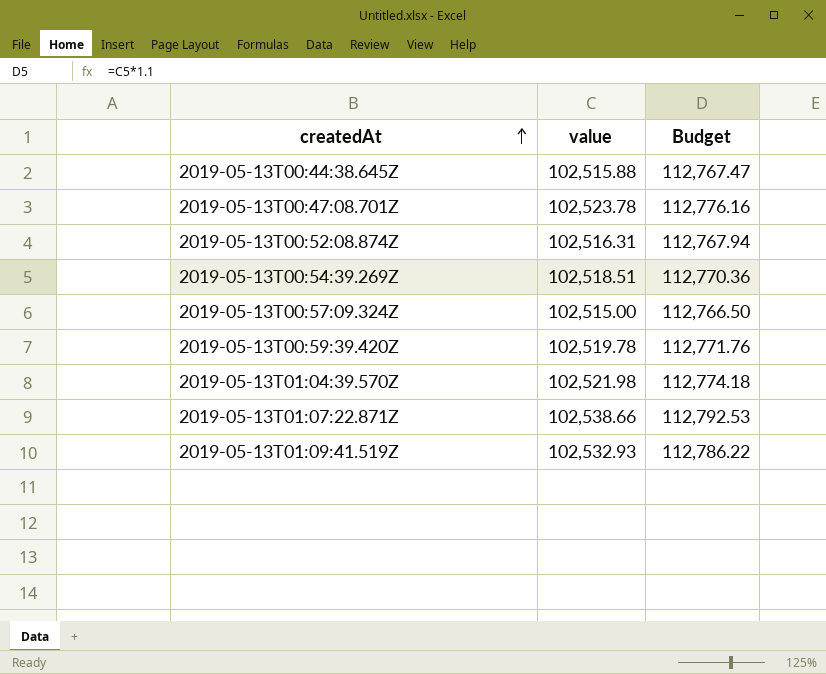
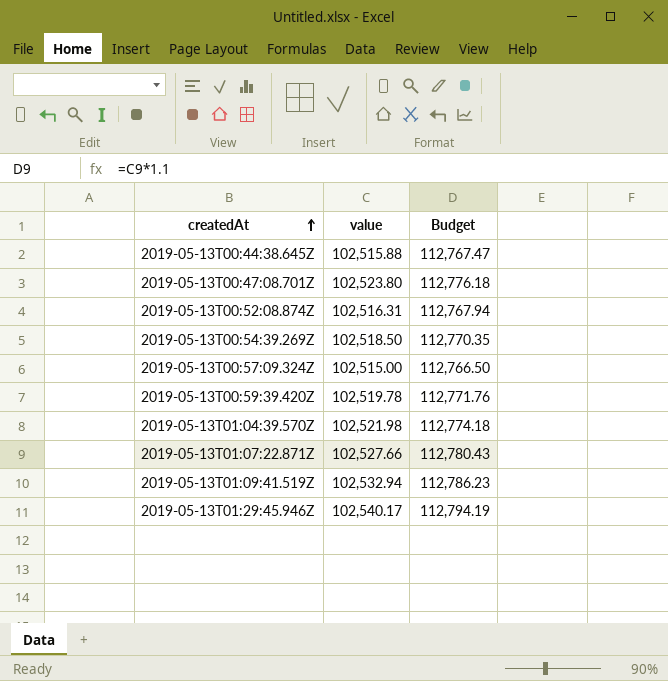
2019-05-13T00:47:08.701Z | value: 102,523.78 -> 102,523.80
2019-05-13T00:47:08.701Z | Budget: 112,776.16 -> 112,776.18
2019-05-13T00:54:39.269Z | value: 102,518.51 -> 102,518.50
2019-05-13T00:54:39.269Z | Budget: 112,770.36 -> 112,770.35
2019-05-13T01:07:22.871Z | value: 102,538.66 -> 102,527.66
2019-05-13T01:07:22.871Z | Budget: 112,792.53 -> 112,780.43
2019-05-13T01:09:41.519Z | value: 102,532.93 -> 102,532.94
2019-05-13T01:09:41.519Z | Budget: 112,786.22 -> 112,786.23
row 2019-05-13T01:29:45.946Z: none -> 102,540.17 | 112,794.19

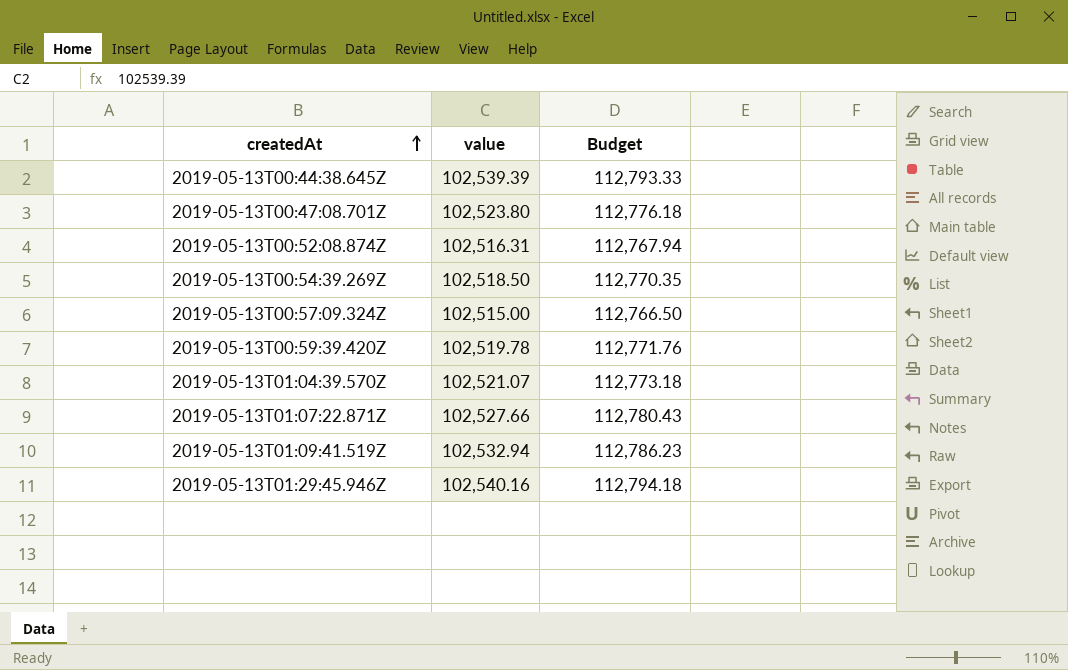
2019-05-13T00:44:38.645Z | value: 102,515.88 -> 102,539.39
2019-05-13T00:44:38.645Z | Budget: 112,767.47 -> 112,793.33
2019-05-13T01:04:39.570Z | value: 102,521.98 -> 102,521.07
2019-05-13T01:04:39.570Z | Budget: 112,774.18 -> 112,773.18
2019-05-13T01:29:45.946Z | value: 102,540.17 -> 102,540.16
2019-05-13T01:29:45.946Z | Budget: 112,794.19 -> 112,794.18

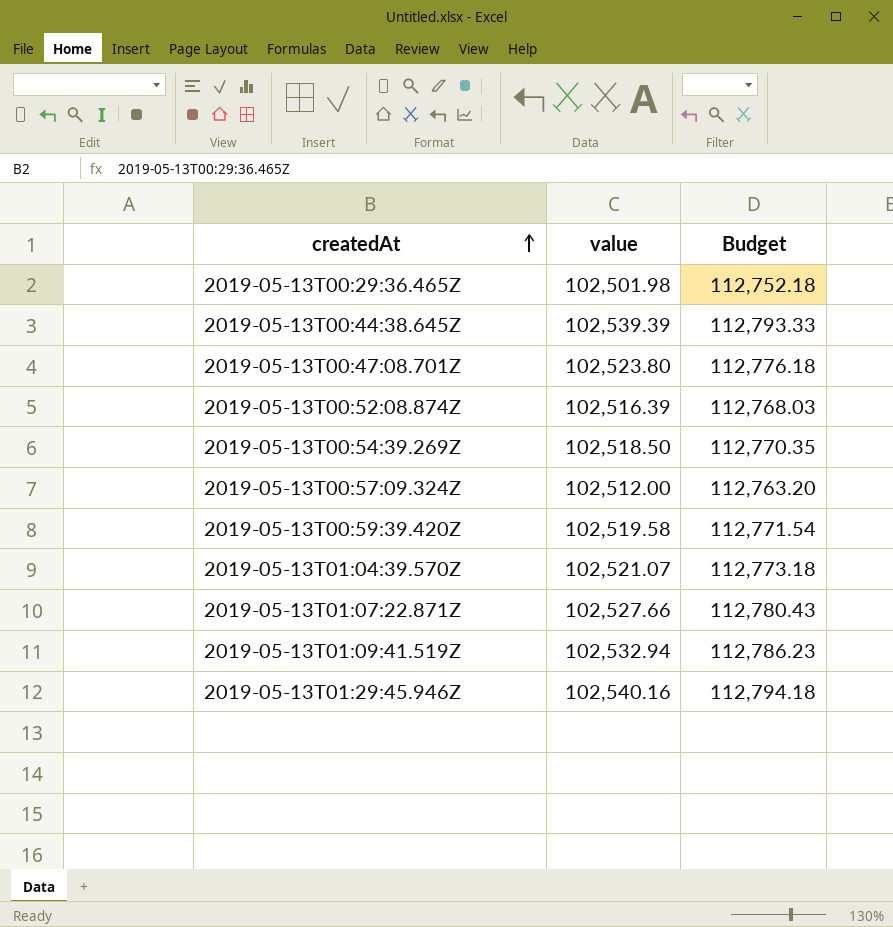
row 2019-05-13T00:29:36.465Z: none -> 102,501.98 | 112,752.18
2019-05-13T00:52:08.874Z | value: 102,516.31 -> 102,516.39
2019-05-13T00:52:08.874Z | Budget: 112,767.94 -> 112,768.03
2019-05-13T00:57:09.324Z | value: 102,515.00 -> 102,512.00
2019-05-13T00:57:09.324Z | Budget: 112,766.50 -> 112,763.20
2019-05-13T00:59:39.420Z | value: 102,519.78 -> 102,519.58
2019-05-13T00:59:39.420Z | Budget: 112,771.76 -> 112,771.54

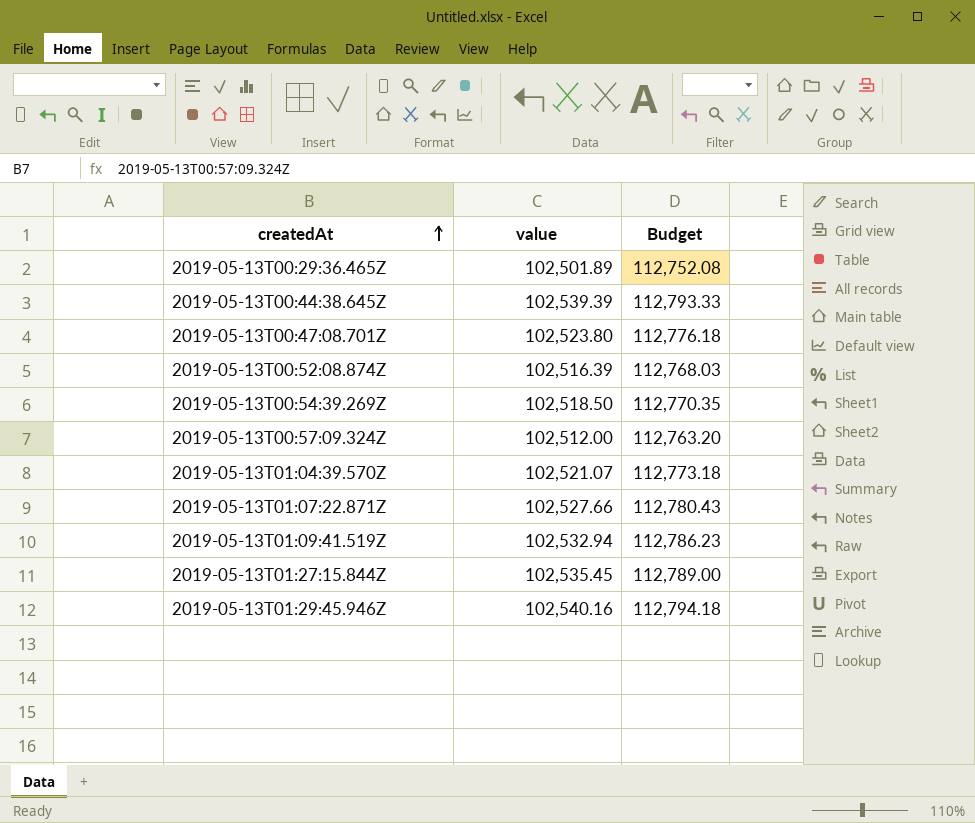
row 2019-05-13T00:59:39.420Z: 102,519.58 | 112,771.54 -> none
2019-05-13T00:29:36.465Z | value: 102,501.98 -> 102,501.89
2019-05-13T00:29:36.465Z | Budget: 112,752.18 -> 112,752.08
row 2019-05-13T01:27:15.844Z: none -> 102,535.45 | 112,789.00

